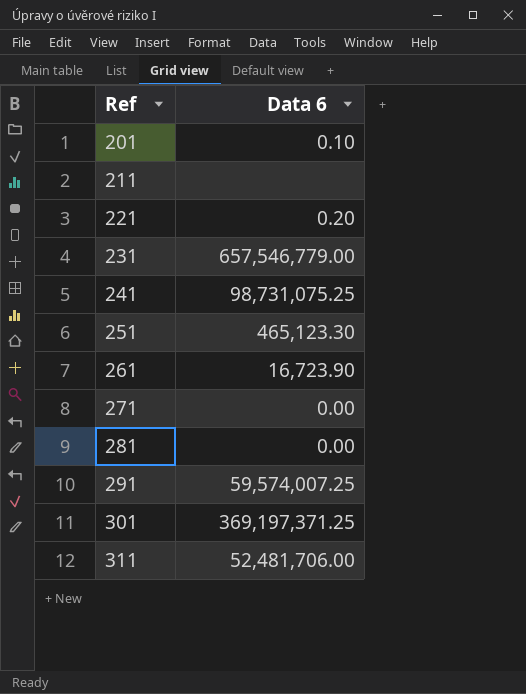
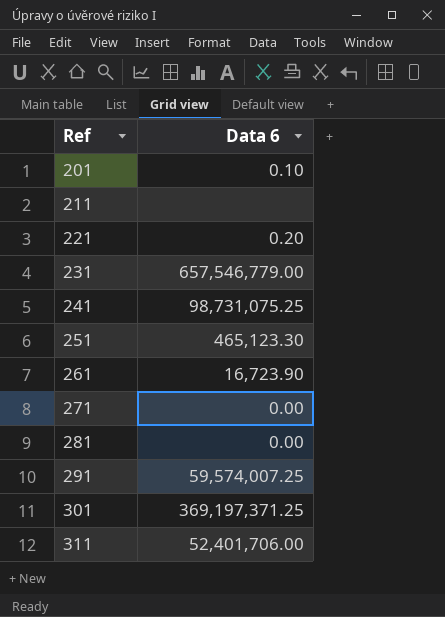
311 | Data 6: 52,481,706.00 -> 52,401,706.00

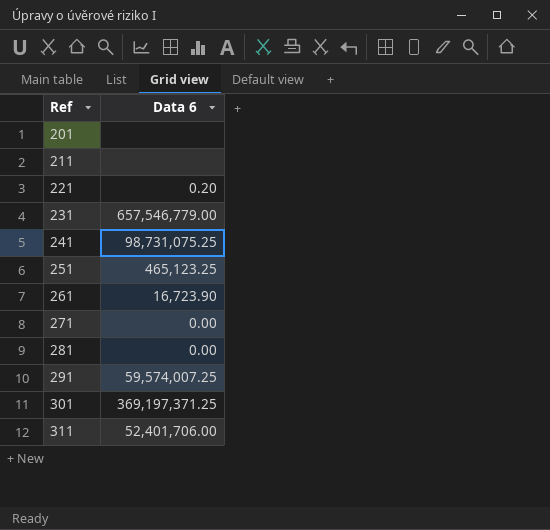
201 | Data 6: 0.10 -> none
251 | Data 6: 465,123.30 -> 465,123.25

